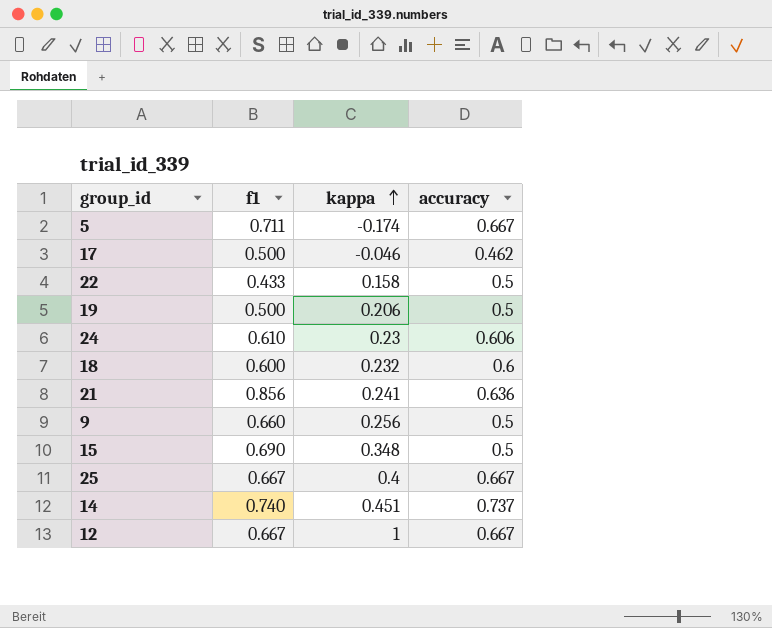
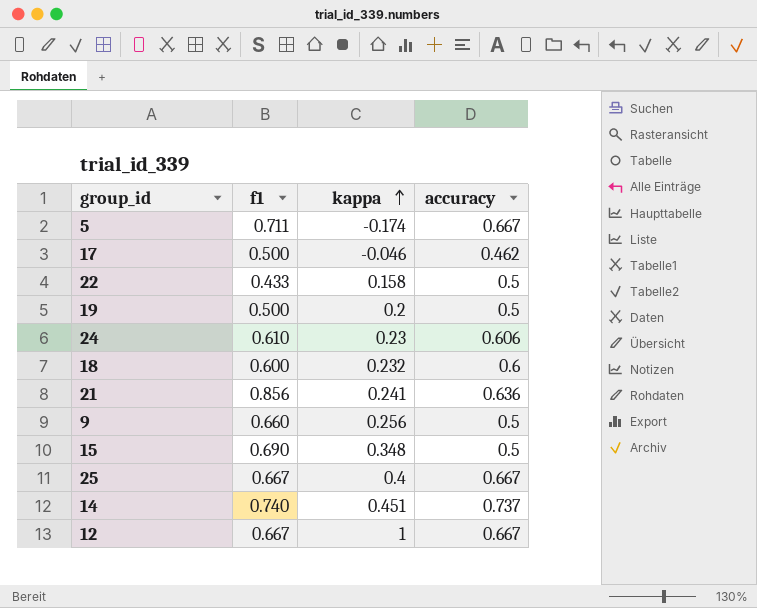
19 | kappa: 0.206 -> 0.2

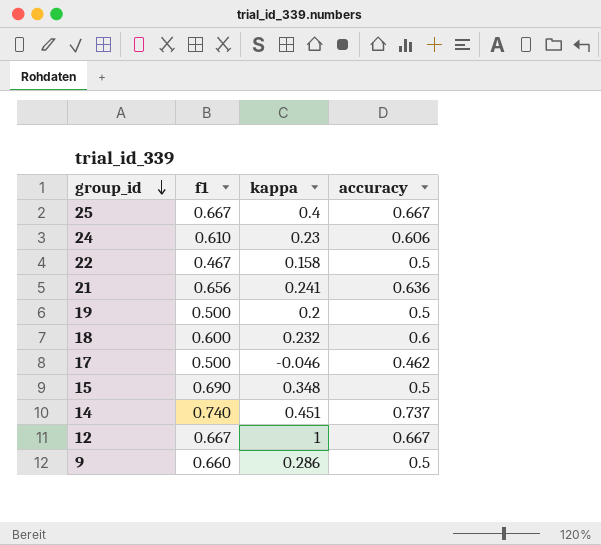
row order: kappa ascending -> group_id descending
row 5: 0.711 | -0.174 | 0.667 -> none
22 | f1: 0.433 -> 0.467
21 | f1: 0.856 -> 0.656
9 | kappa: 0.256 -> 0.286

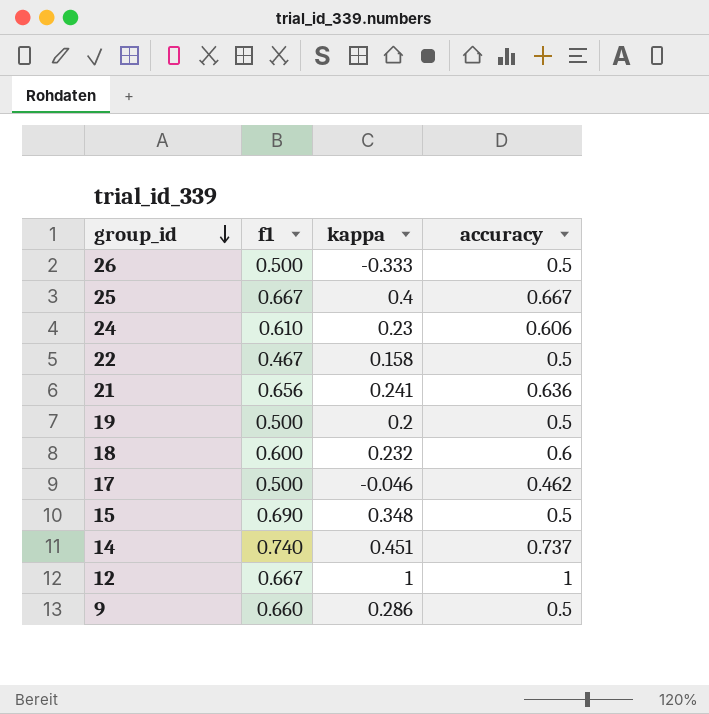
row 26: none -> 0.500 | -0.333 | 0.5
12 | accuracy: 0.667 -> 1

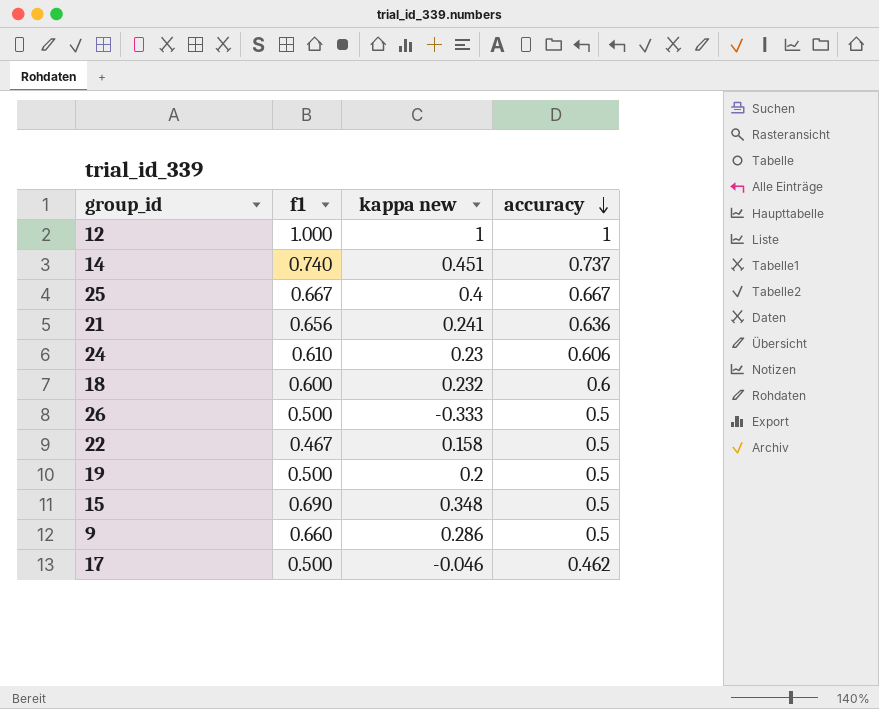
row order: group_id descending -> accuracy descending
column name: kappa -> kappa new
12 | f1: 0.667 -> 1.000

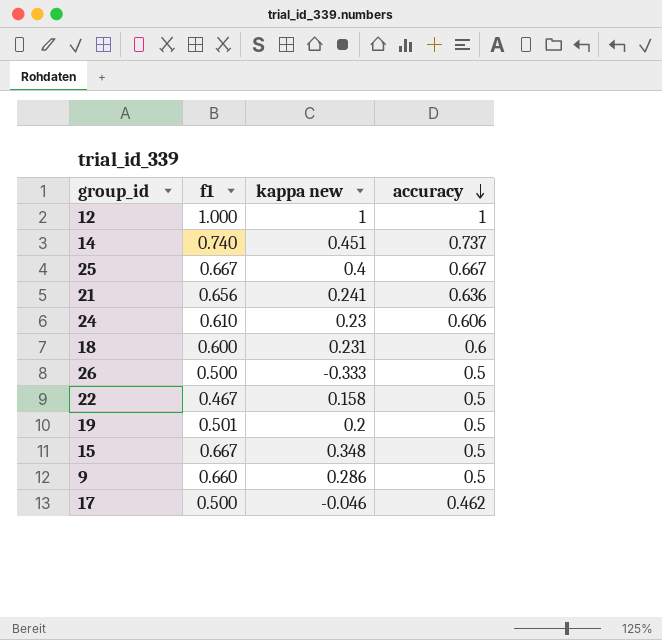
18 | kappa new: 0.232 -> 0.231
19 | f1: 0.500 -> 0.501
15 | f1: 0.690 -> 0.667

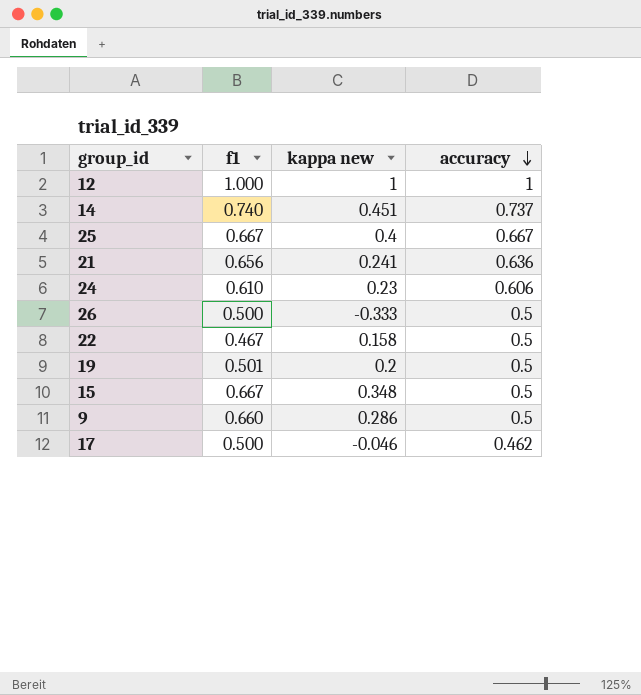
row 18: 0.600 | 0.231 | 0.6 -> none

